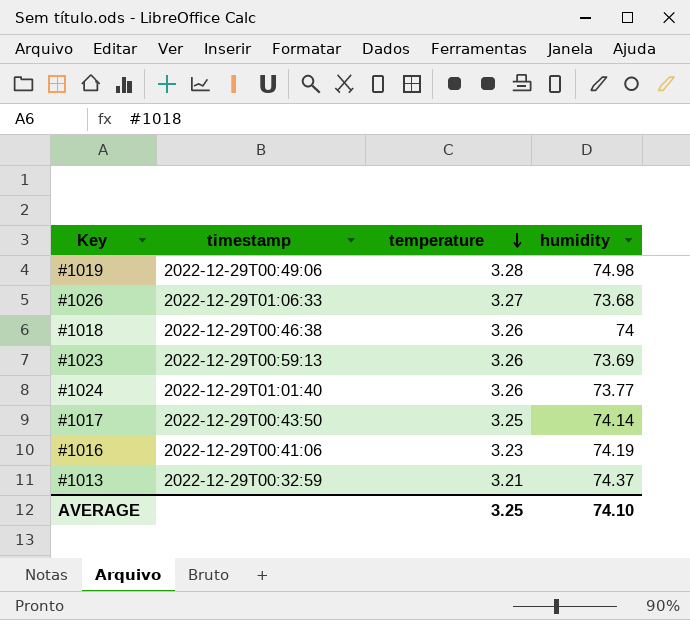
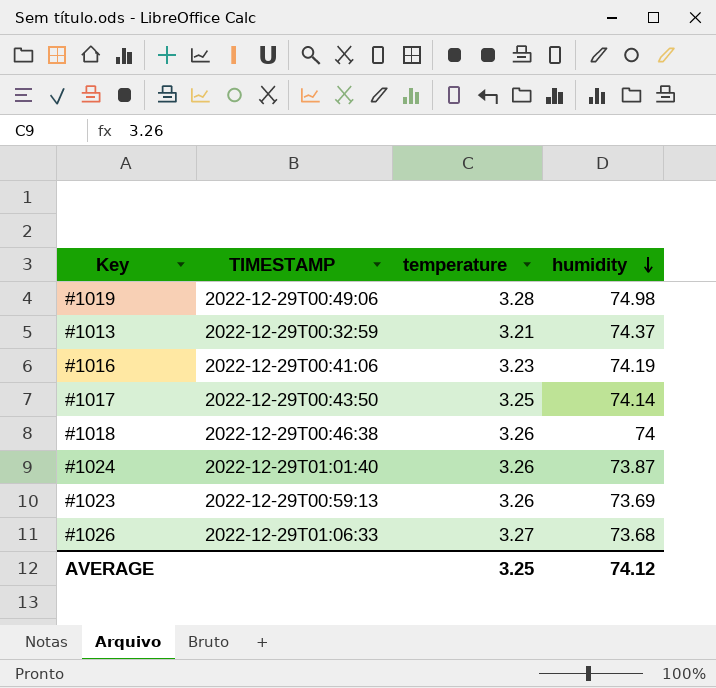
row order: temperature descending -> humidity descending
column name: timestamp -> TIMESTAMP
#1024 | humidity: 73.77 -> 73.87
AVERAGE | humidity: 74.10 -> 74.12

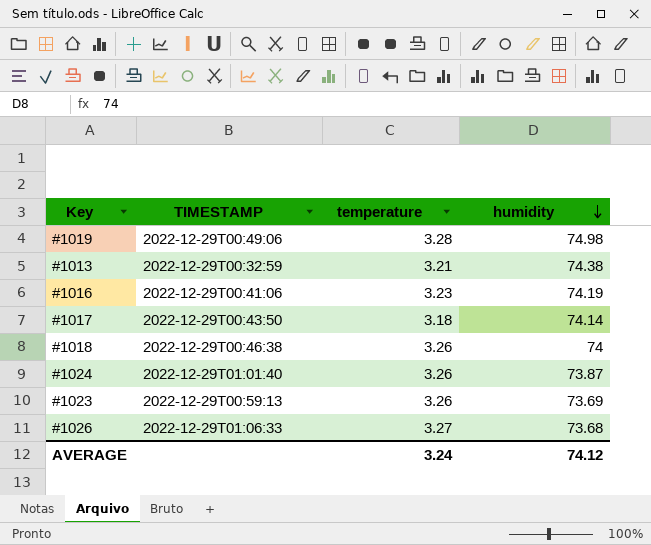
#1013 | humidity: 74.37 -> 74.38
#1017 | temperature: 3.25 -> 3.18
AVERAGE | temperature: 3.25 -> 3.24

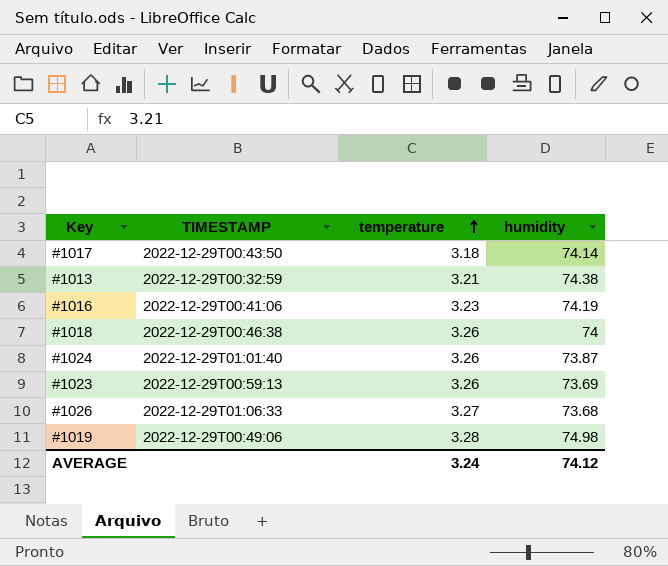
row order: humidity descending -> temperature ascending

